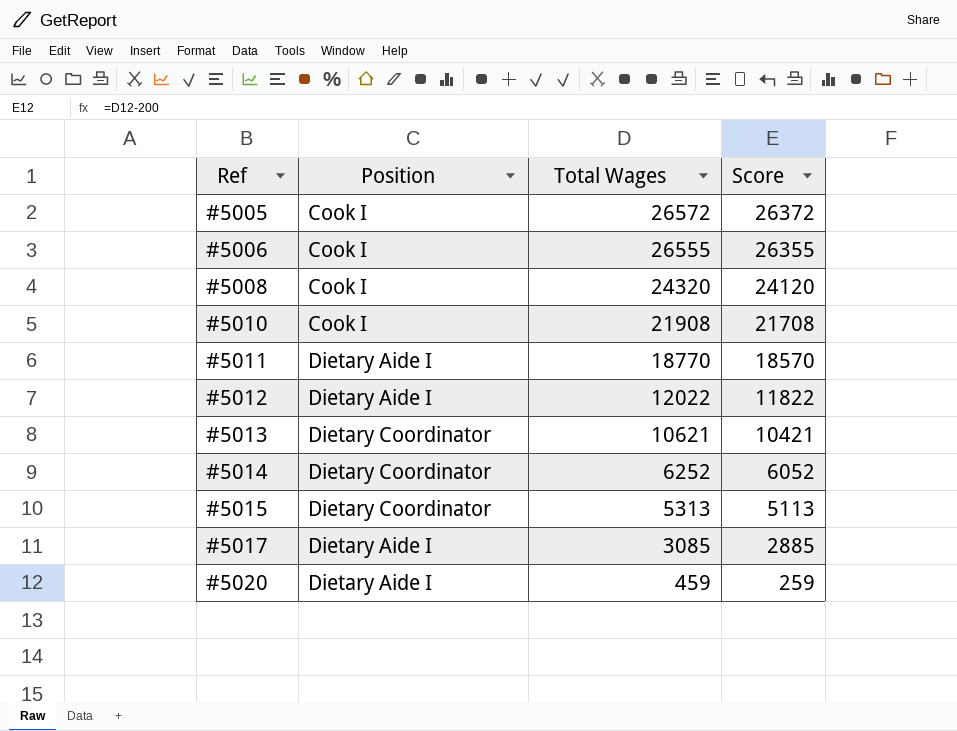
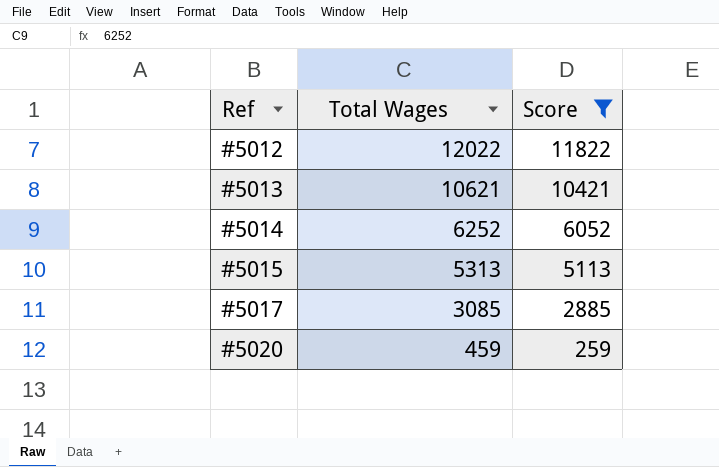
filter: none -> Score <= 11822
column Position | position: 2 -> none

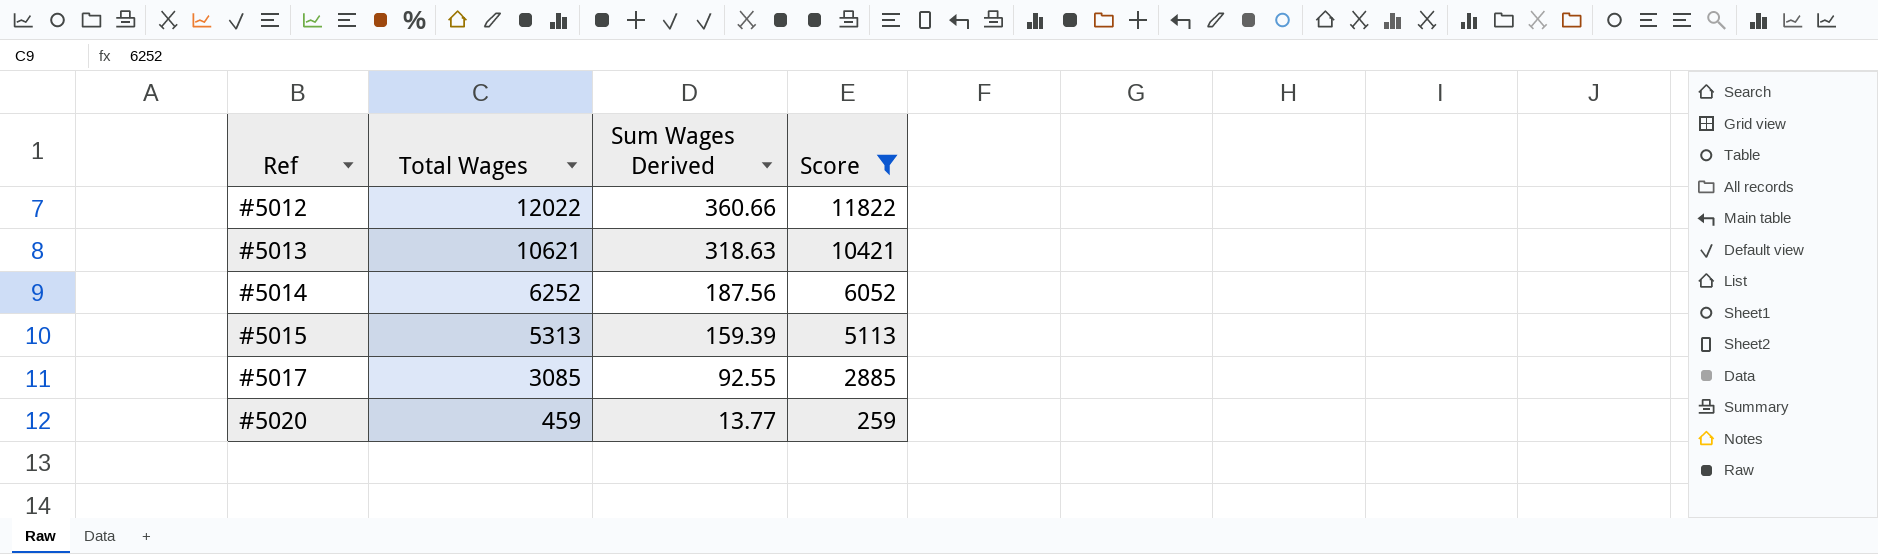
column Sum Wages Derived | formula: none -> [Total Wages] * 0.03

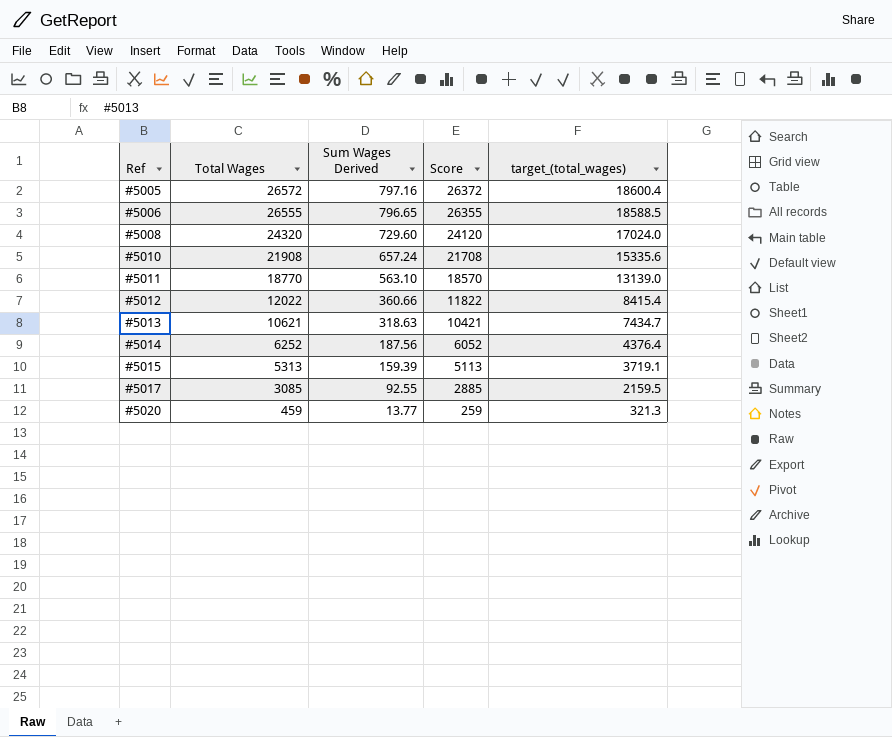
filter: Score <= 11822 -> none
column target_(total_wages) | formula: none -> [Total Wages] * 0.7

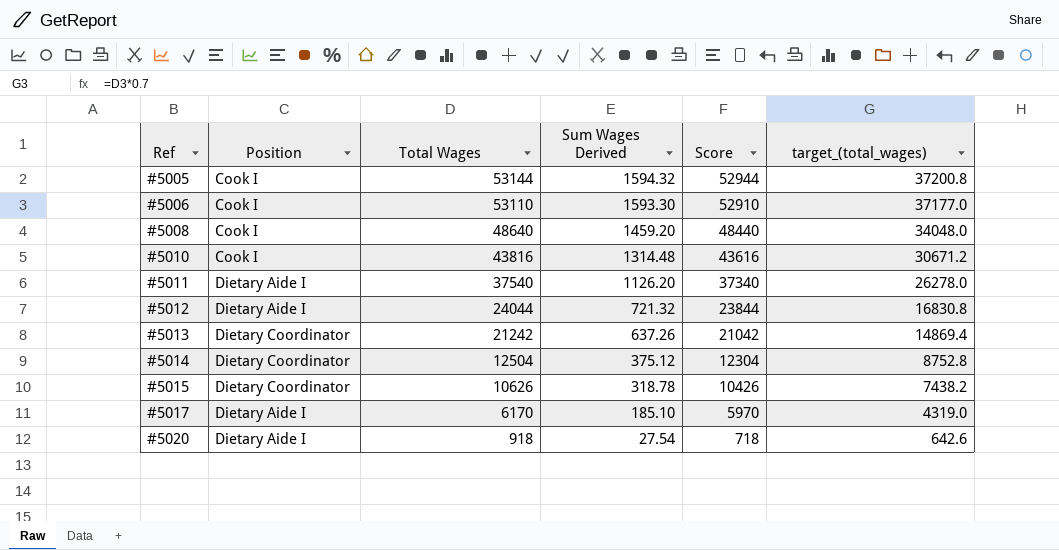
column Position | position: none -> 2
#5005 | Total Wages: 26572 -> 53144
#5005 | Sum Wages Derived: 797.16 -> 1594.32
#5005 | Score: 26372 -> 52944
#5005 | target_(total_wages): 18600.4 -> 37200.8
#5006 | Total Wages: 26555 -> 53110
#5006 | Sum Wages Derived: 796.65 -> 1593.30
#5006 | Score: 26355 -> 52910
#5006 | target_(total_wages): 18588.5 -> 37177.0
#5008 | Total Wages: 24320 -> 48640
#5008 | Sum Wages Derived: 729.60 -> 1459.20
#5008 | Score: 24120 -> 48440
#5008 | target_(total_wages): 17024.0 -> 34048.0
#5010 | Total Wages: 21908 -> 43816
#5010 | Sum Wages Derived: 657.24 -> 1314.48
#5010 | Score: 21708 -> 43616
#5010 | target_(total_wages): 15335.6 -> 30671.2
#5011 | Total Wages: 18770 -> 37540
#5011 | Sum Wages Derived: 563.10 -> 1126.20
#5011 | Score: 18570 -> 37340
#5011 | target_(total_wages): 13139.0 -> 26278.0
#5012 | Total Wages: 12022 -> 24044
#5012 | Sum Wages Derived: 360.66 -> 721.32
#5012 | Score: 11822 -> 23844
#5012 | target_(total_wages): 8415.4 -> 16830.8
#5013 | Total Wages: 10621 -> 21242
#5013 | Sum Wages Derived: 318.63 -> 637.26
#5013 | Score: 10421 -> 21042
#5013 | target_(total_wages): 7434.7 -> 14869.4
#5014 | Total Wages: 6252 -> 12504
#5014 | Sum Wages Derived: 187.56 -> 375.12
#5014 | Score: 6052 -> 12304
#5014 | target_(total_wages): 4376.4 -> 8752.8
#5015 | Total Wages: 5313 -> 10626
#5015 | Sum Wages Derived: 159.39 -> 318.78
#5015 | Score: 5113 -> 10426
#5015 | target_(total_wages): 3719.1 -> 7438.2
#5017 | Total Wages: 3085 -> 6170
#5017 | Sum Wages Derived: 92.55 -> 185.10
#5017 | Score: 2885 -> 5970
#5017 | target_(total_wages): 2159.5 -> 4319.0
#5020 | Total Wages: 459 -> 918
#5020 | Sum Wages Derived: 13.77 -> 27.54
#5020 | Score: 259 -> 718
#5020 | target_(total_wages): 321.3 -> 642.6

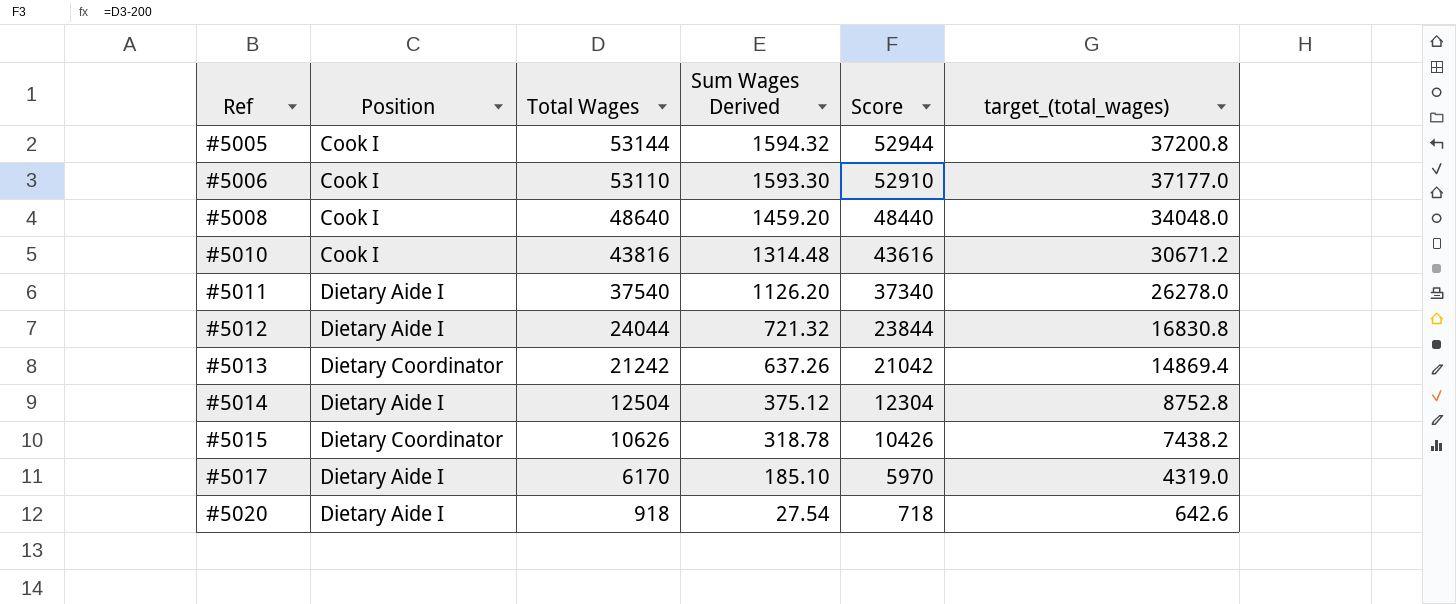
#5014 | Position: Dietary Coordinator -> Dietary Aide I

